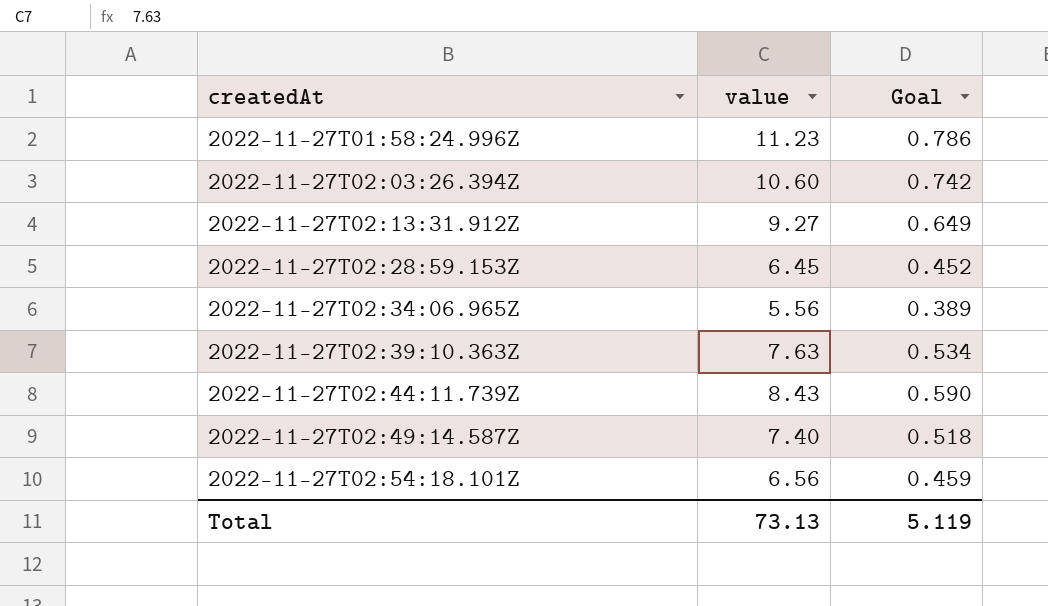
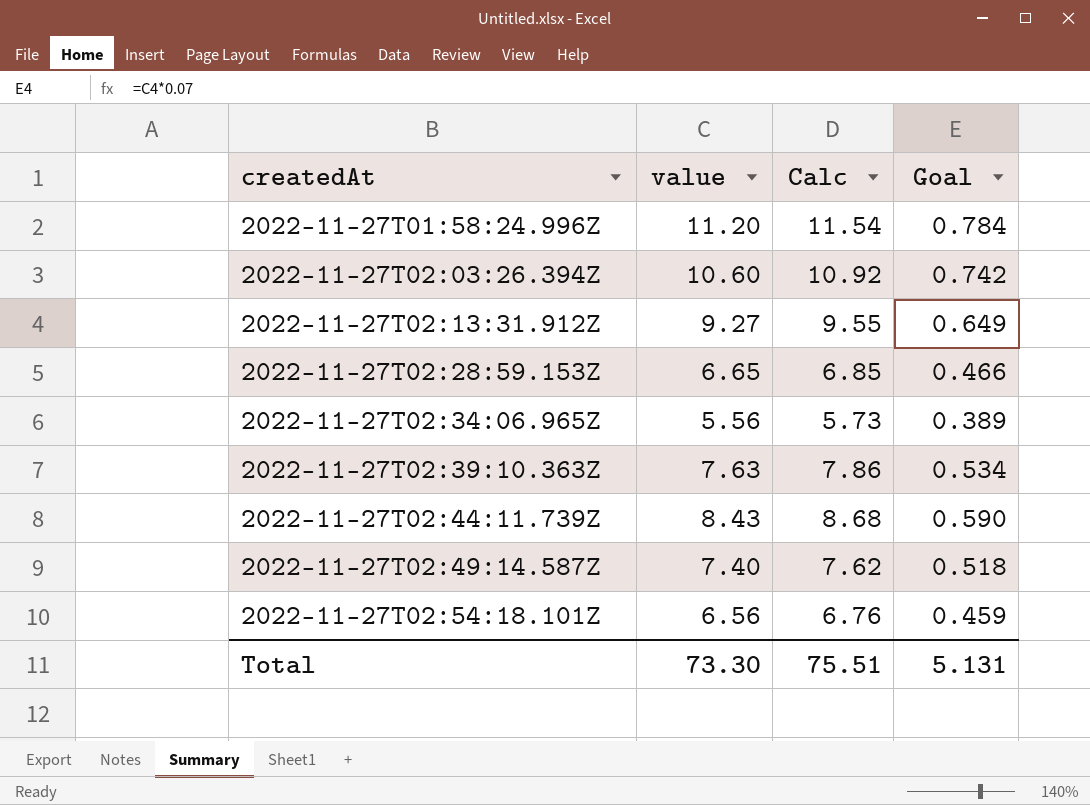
column Calc | formula: none -> [value] * 1.03
2022-11-27T01:58:24.996Z | value: 11.23 -> 11.20
2022-11-27T01:58:24.996Z | Goal: 0.786 -> 0.784
2022-11-27T02:28:59.153Z | value: 6.45 -> 6.65
2022-11-27T02:28:59.153Z | Goal: 0.452 -> 0.466
Total | value: 73.13 -> 73.30
Total | Goal: 5.119 -> 5.131

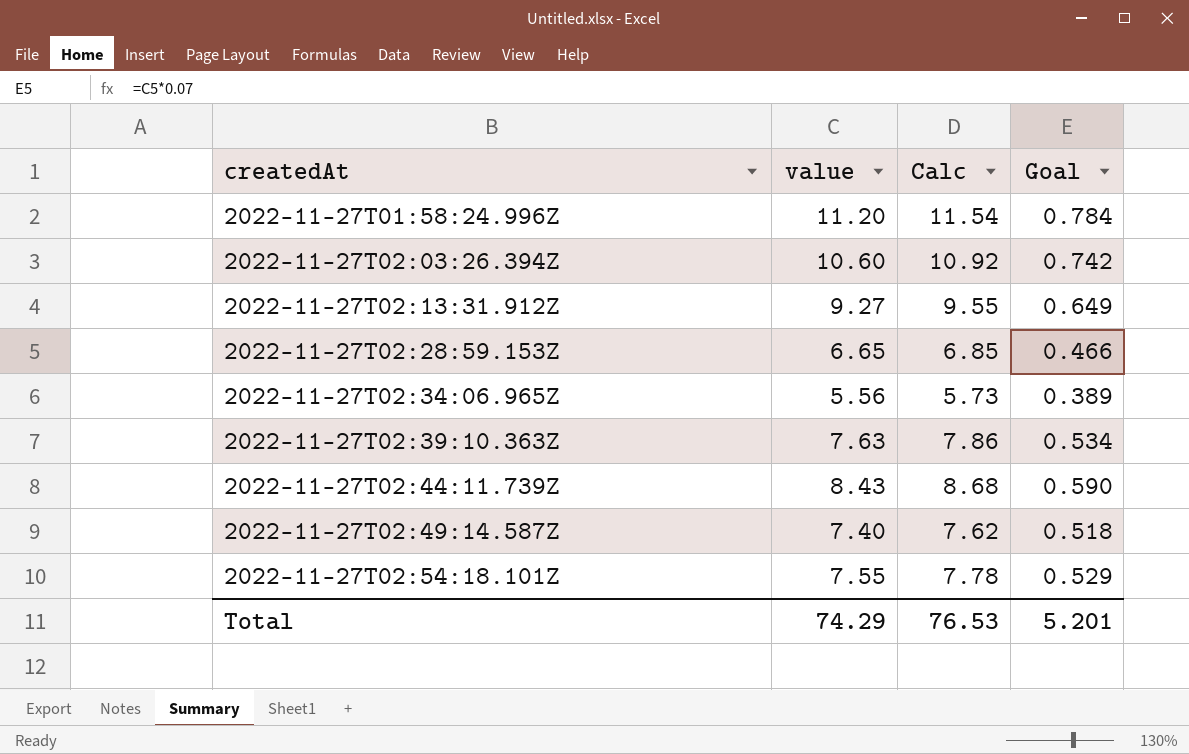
2022-11-27T02:54:18.101Z | value: 6.56 -> 7.55
2022-11-27T02:54:18.101Z | Calc: 6.76 -> 7.78
2022-11-27T02:54:18.101Z | Goal: 0.459 -> 0.529
Total | value: 73.30 -> 74.29
Total | Calc: 75.51 -> 76.53
Total | Goal: 5.131 -> 5.201

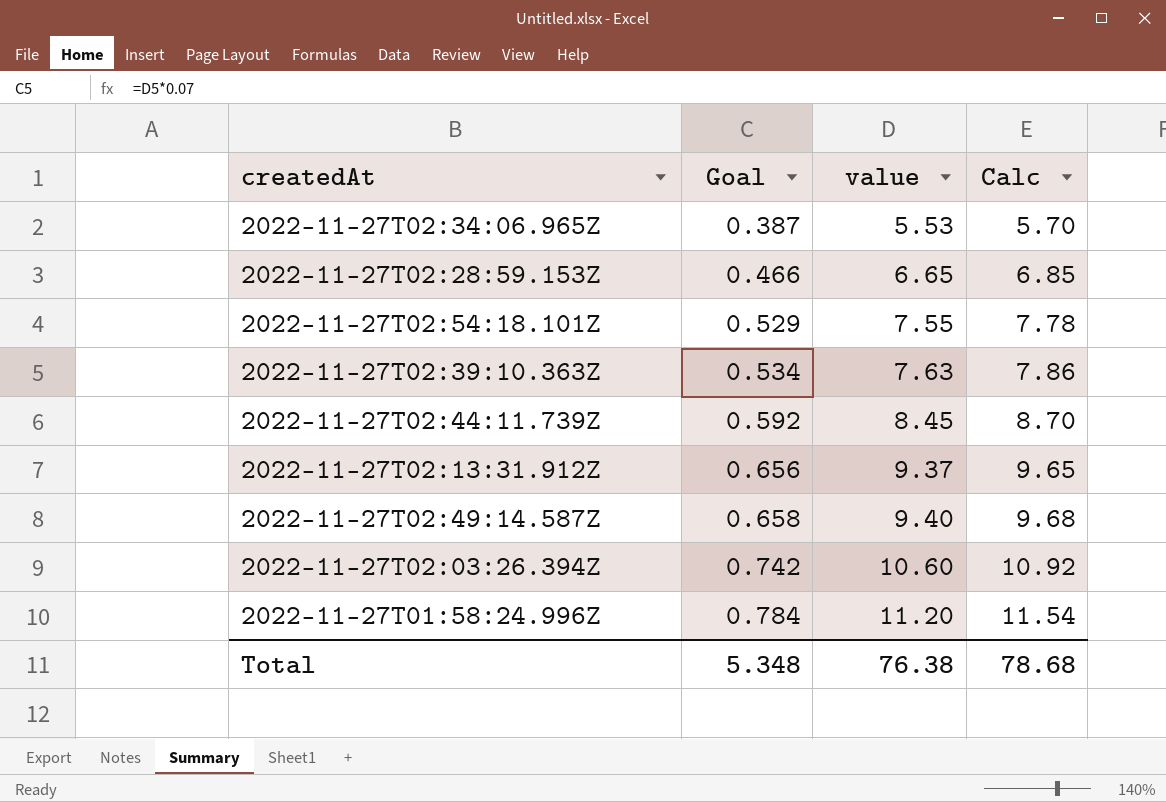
row order: createdAt ascending -> Goal ascending
column Goal | position: 4 -> 2
2022-11-27T02:34:06.965Z | Goal: 0.389 -> 0.387
2022-11-27T02:34:06.965Z | value: 5.56 -> 5.53
2022-11-27T02:34:06.965Z | Calc: 5.73 -> 5.70
2022-11-27T02:44:11.739Z | Goal: 0.590 -> 0.592
2022-11-27T02:44:11.739Z | value: 8.43 -> 8.45
2022-11-27T02:44:11.739Z | Calc: 8.68 -> 8.70
2022-11-27T02:13:31.912Z | Goal: 0.649 -> 0.656
2022-11-27T02:13:31.912Z | value: 9.27 -> 9.37
2022-11-27T02:13:31.912Z | Calc: 9.55 -> 9.65
2022-11-27T02:49:14.587Z | Goal: 0.518 -> 0.658
2022-11-27T02:49:14.587Z | value: 7.40 -> 9.40
2022-11-27T02:49:14.587Z | Calc: 7.62 -> 9.68
Total | Goal: 5.201 -> 5.348
Total | value: 74.29 -> 76.38
Total | Calc: 76.53 -> 78.68

